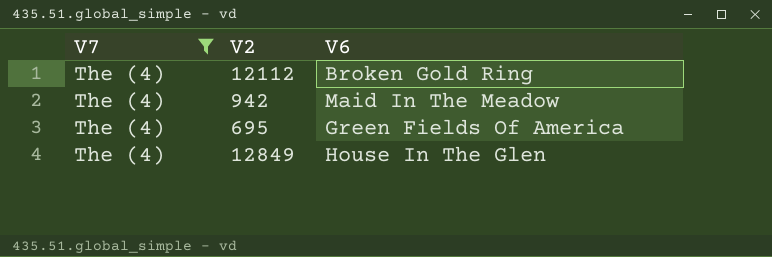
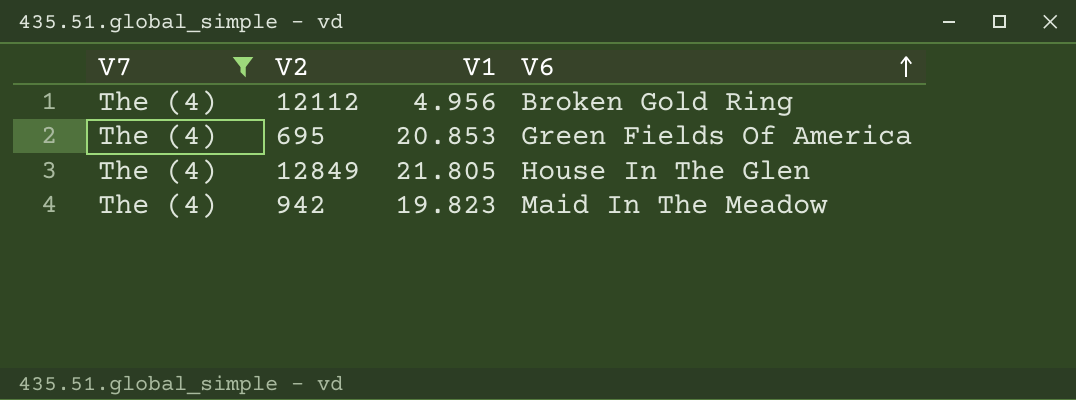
row order: none -> V6 ascending
column V1 | position: none -> 3

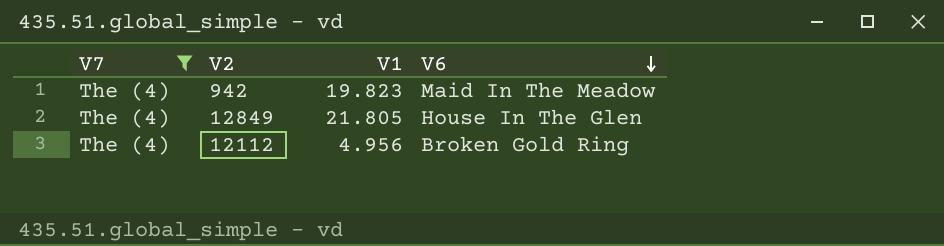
row order: V6 ascending -> V6 descending
row 695: The (4) | 20.853 | Green Fields Of America -> none

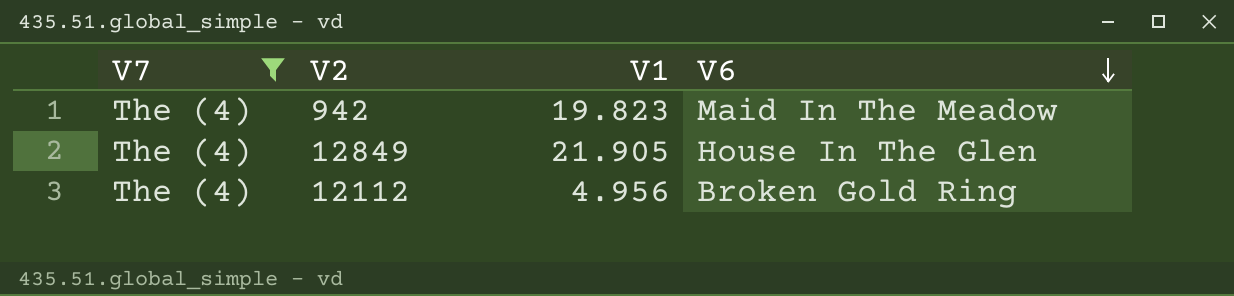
12849 | V1: 21.805 -> 21.905

